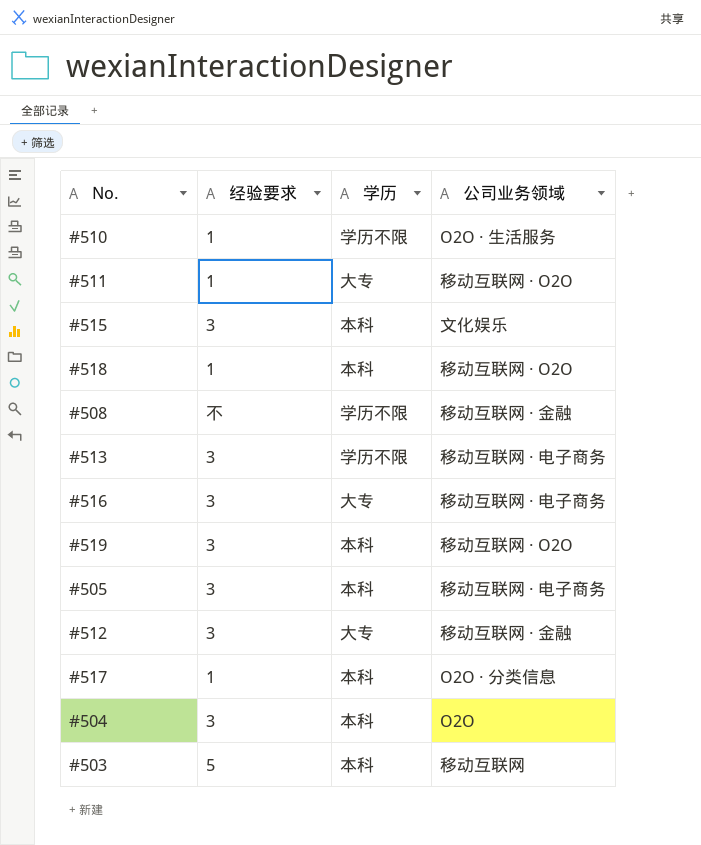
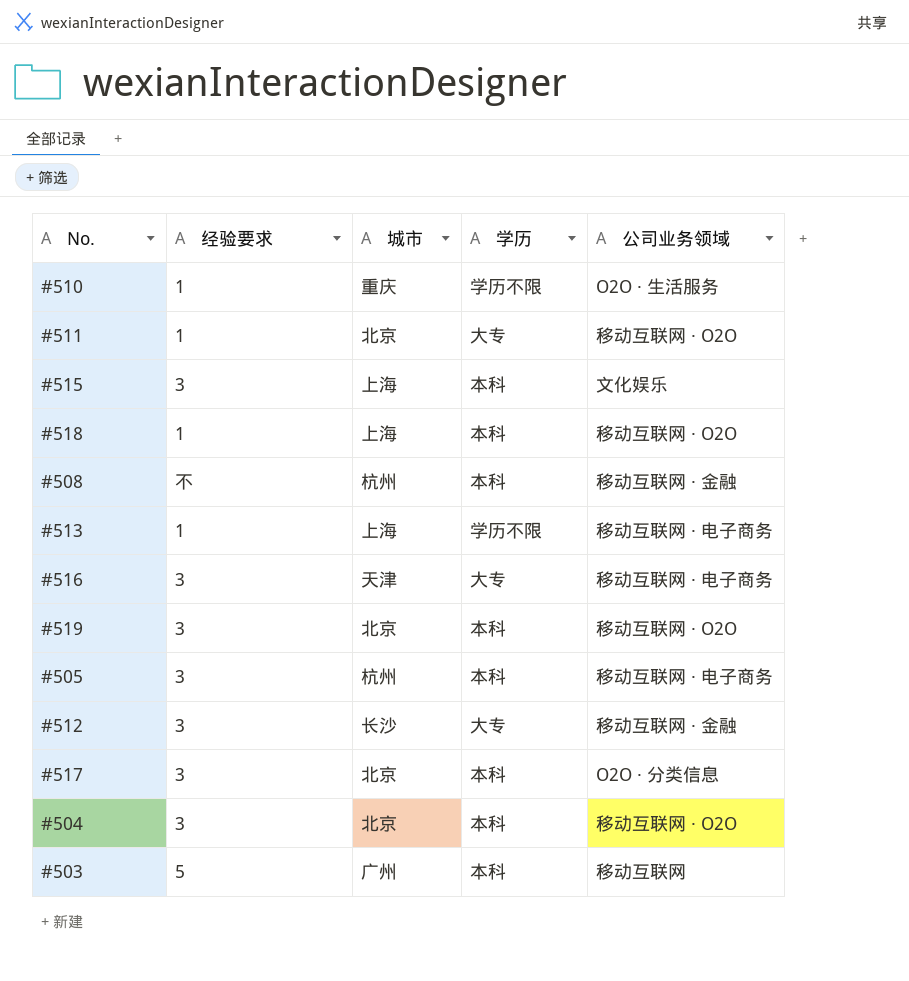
column 城市 | position: none -> 3
#508 | 学历: 学历不限 -> 本科
#513 | 经验要求: 3 -> 1
#517 | 经验要求: 1 -> 3
#504 | 公司业务领域: O2O -> 移动互联网 · O2O

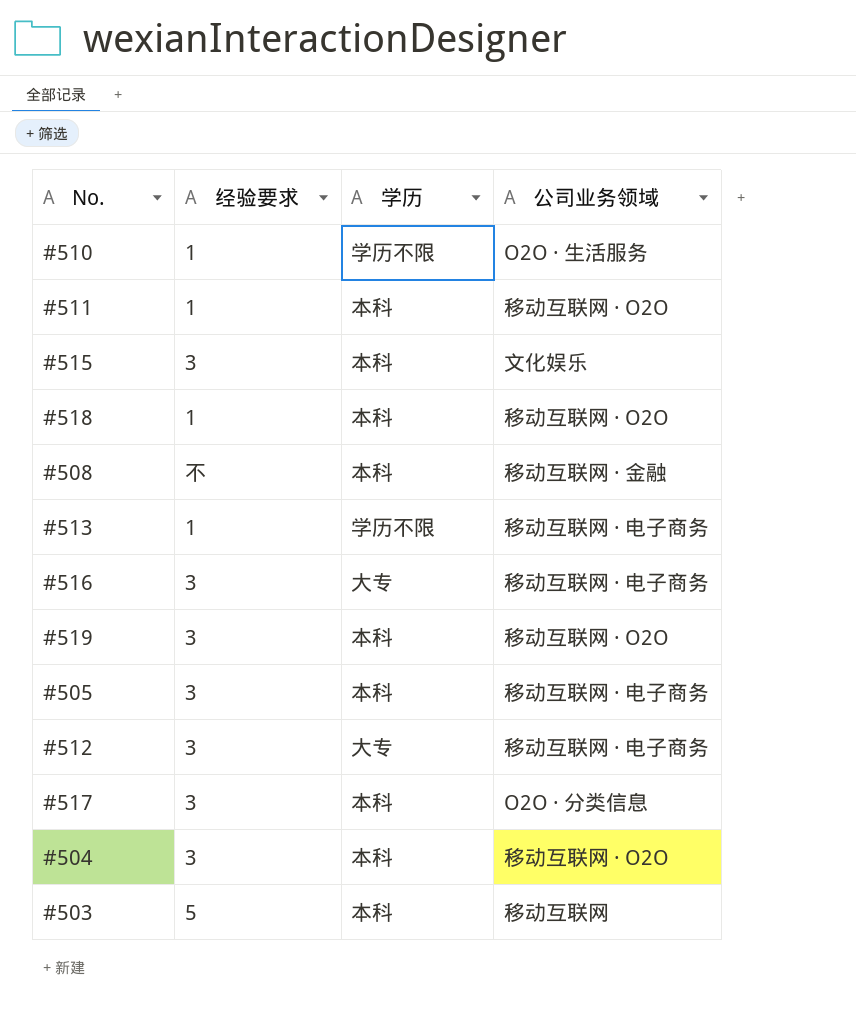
column 城市 | position: 3 -> none
#511 | 学历: 大专 -> 本科
#512 | 公司业务领域: 移动互联网 · 金融 -> 移动互联网 · 电子商务

